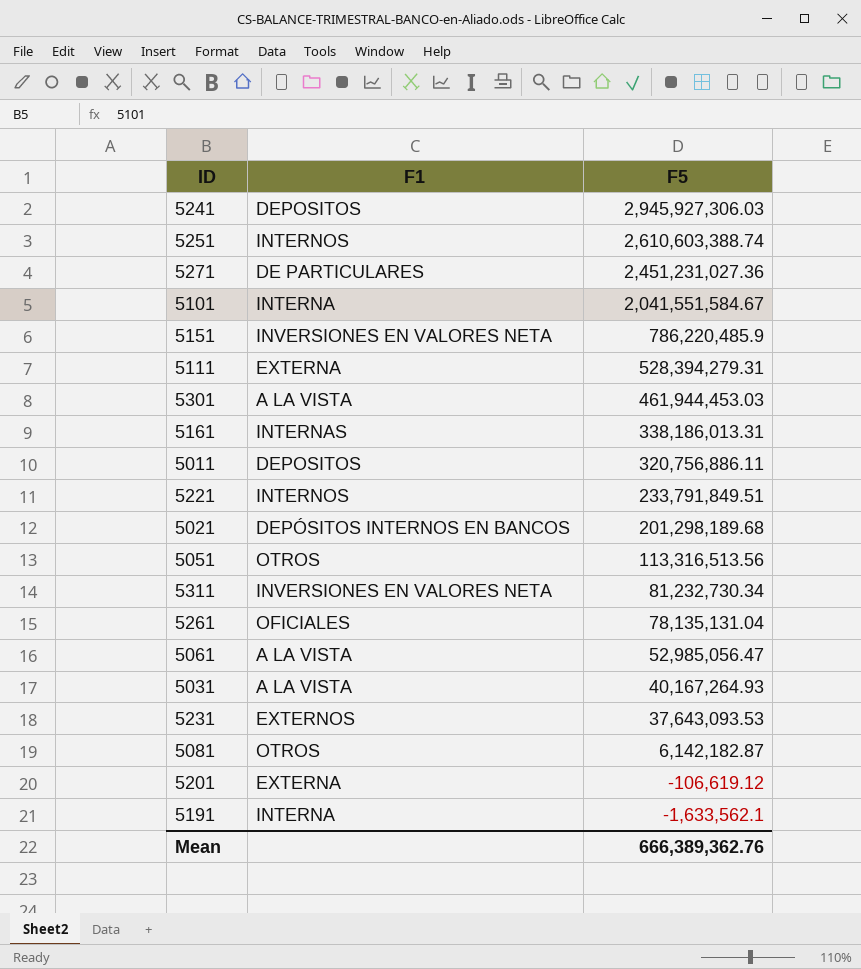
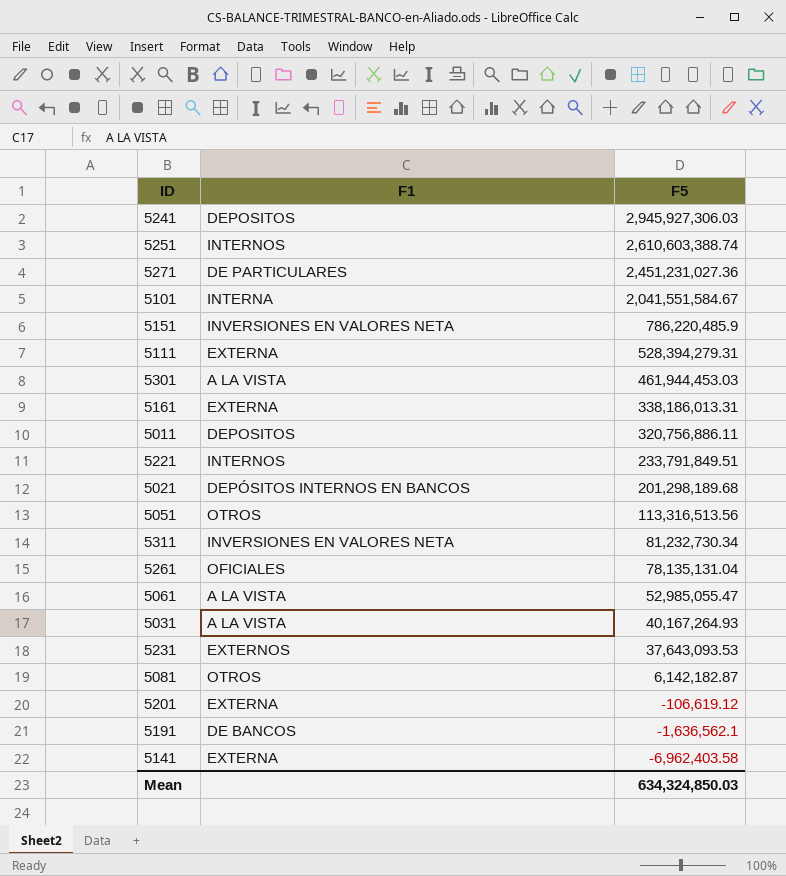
5161 | F1: INTERNAS -> EXTERNA
5061 | F5: 52,985,056.47 -> 52,985,055.47
5191 | F1: INTERNA -> DE BANCOS
5191 | F5: -1,633,562.1 -> -1,636,562.1
row 5141: none -> EXTERNA | -6,962,403.58
Mean | F5: 666,389,362.76 -> 634,324,850.03

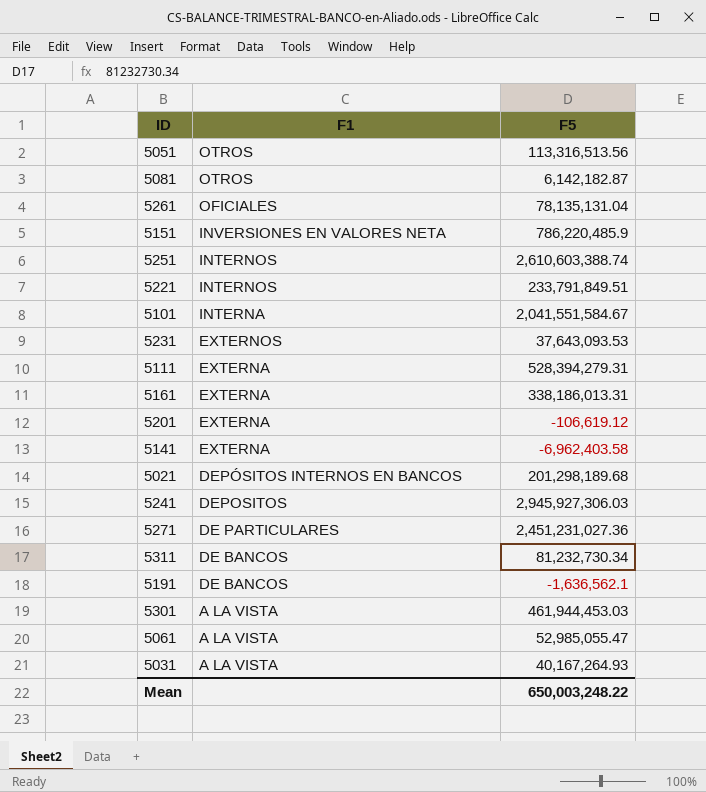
row order: F5 descending -> F1 descending
row 5011: DEPOSITOS | 320,756,886.11 -> none
5311 | F1: INVERSIONES EN VALORES NETA -> DE BANCOS
Mean | F5: 634,324,850.03 -> 650,003,248.22

